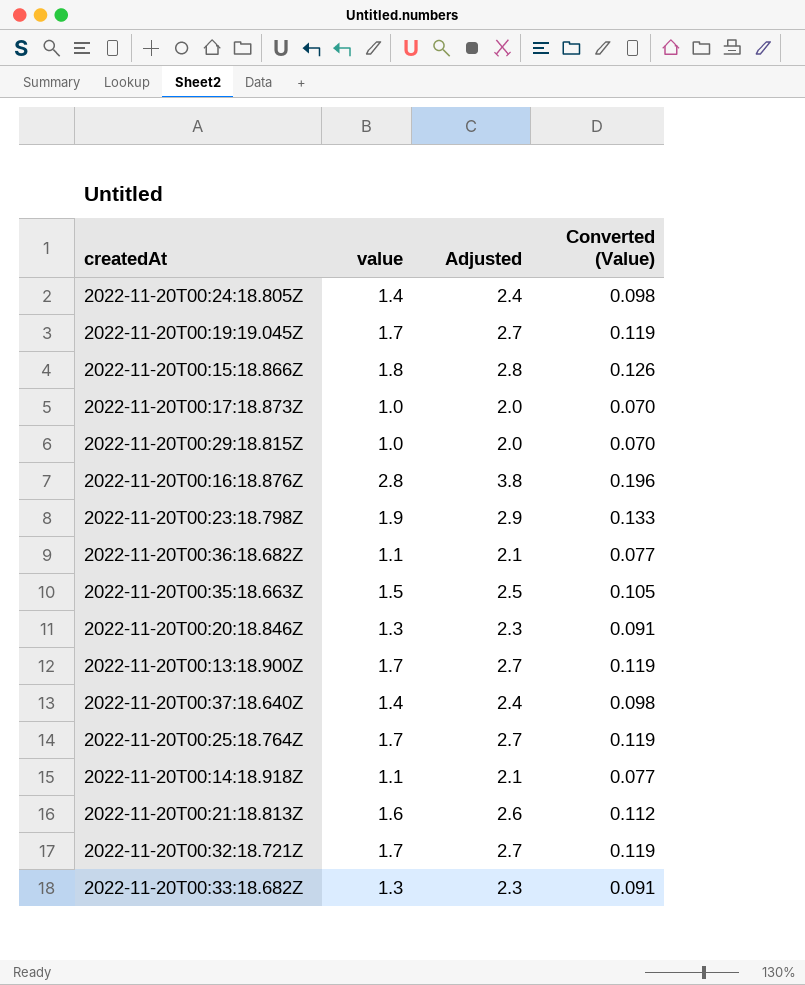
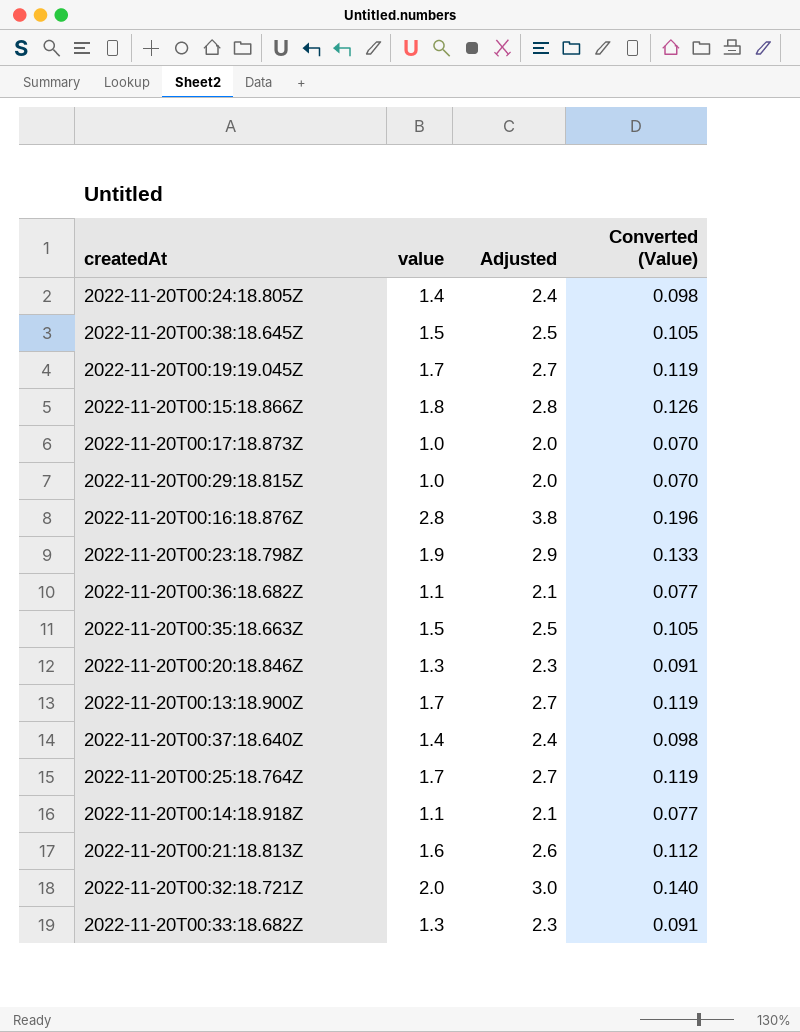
row 2022-11-20T00:38:18.645Z: none -> 1.5 | 2.5 | 0.105
2022-11-20T00:32:18.721Z | value: 1.7 -> 2.0
2022-11-20T00:32:18.721Z | Adjusted: 2.7 -> 3.0
2022-11-20T00:32:18.721Z | Converted (Value): 0.119 -> 0.140

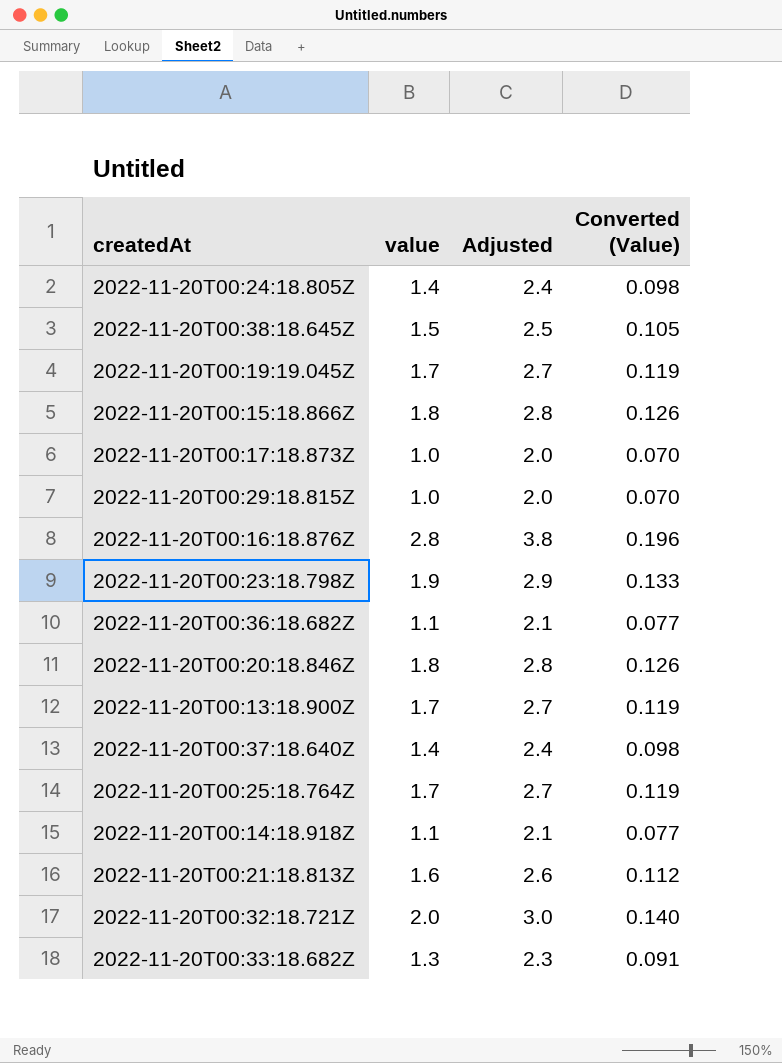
row 2022-11-20T00:35:18.663Z: 1.5 | 2.5 | 0.105 -> none
2022-11-20T00:20:18.846Z | value: 1.3 -> 1.8
2022-11-20T00:20:18.846Z | Adjusted: 2.3 -> 2.8
2022-11-20T00:20:18.846Z | Converted (Value): 0.091 -> 0.126

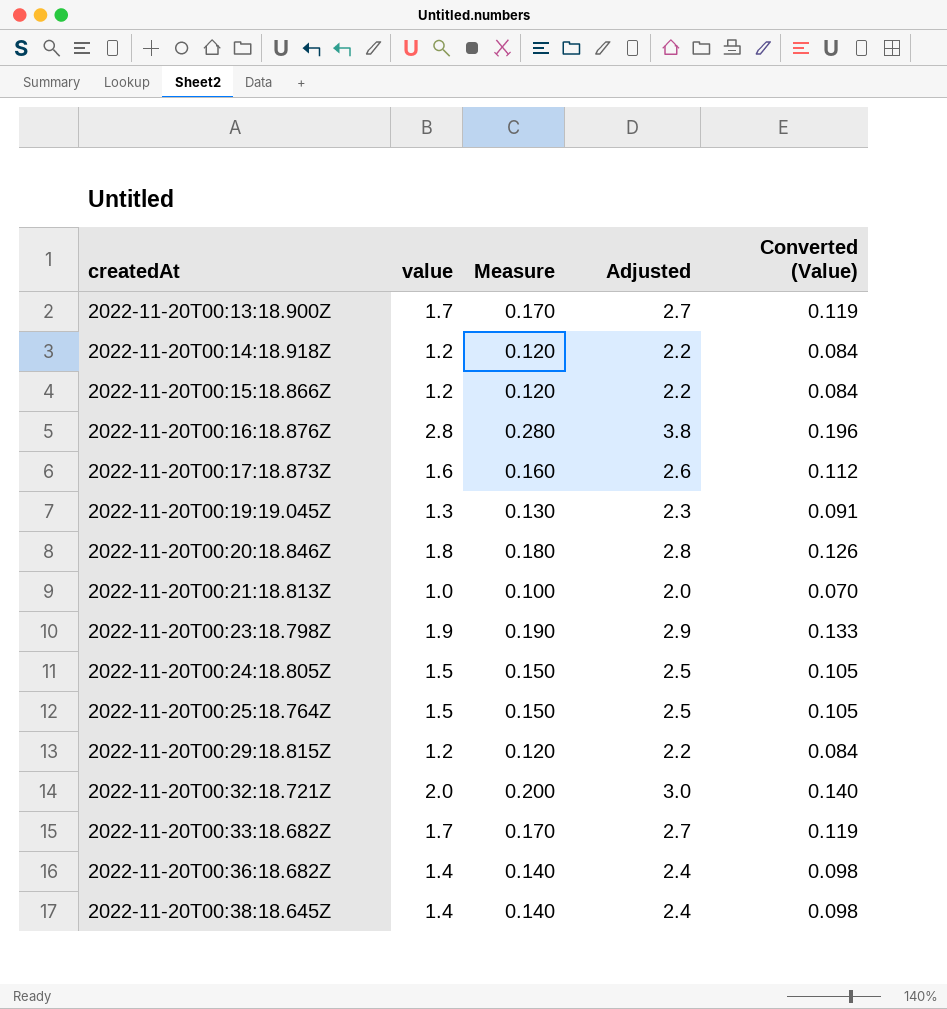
row order: none -> createdAt ascending
column Measure | formula: none -> [value] * 0.1
row 2022-11-20T00:37:18.640Z: 1.4 | 2.4 | 0.098 -> none
2022-11-20T00:14:18.918Z | value: 1.1 -> 1.2
2022-11-20T00:14:18.918Z | Adjusted: 2.1 -> 2.2
2022-11-20T00:14:18.918Z | Converted (Value): 0.077 -> 0.084
2022-11-20T00:15:18.866Z | value: 1.8 -> 1.2
2022-11-20T00:15:18.866Z | Adjusted: 2.8 -> 2.2
2022-11-20T00:15:18.866Z | Converted (Value): 0.126 -> 0.084
2022-11-20T00:17:18.873Z | value: 1.0 -> 1.6
2022-11-20T00:17:18.873Z | Adjusted: 2.0 -> 2.6
2022-11-20T00:17:18.873Z | Converted (Value): 0.070 -> 0.112
2022-11-20T00:19:19.045Z | value: 1.7 -> 1.3
2022-11-20T00:19:19.045Z | Adjusted: 2.7 -> 2.3
2022-11-20T00:19:19.045Z | Converted (Value): 0.119 -> 0.091
2022-11-20T00:21:18.813Z | value: 1.6 -> 1.0
2022-11-20T00:21:18.813Z | Adjusted: 2.6 -> 2.0
2022-11-20T00:21:18.813Z | Converted (Value): 0.112 -> 0.070
2022-11-20T00:24:18.805Z | value: 1.4 -> 1.5
2022-11-20T00:24:18.805Z | Adjusted: 2.4 -> 2.5
2022-11-20T00:24:18.805Z | Converted (Value): 0.098 -> 0.105
2022-11-20T00:25:18.764Z | value: 1.7 -> 1.5
2022-11-20T00:25:18.764Z | Adjusted: 2.7 -> 2.5
2022-11-20T00:25:18.764Z | Converted (Value): 0.119 -> 0.105
2022-11-20T00:29:18.815Z | value: 1.0 -> 1.2
2022-11-20T00:29:18.815Z | Adjusted: 2.0 -> 2.2
2022-11-20T00:29:18.815Z | Converted (Value): 0.070 -> 0.084
2022-11-20T00:33:18.682Z | value: 1.3 -> 1.7
2022-11-20T00:33:18.682Z | Adjusted: 2.3 -> 2.7
2022-11-20T00:33:18.682Z | Converted (Value): 0.091 -> 0.119
2022-11-20T00:36:18.682Z | value: 1.1 -> 1.4
2022-11-20T00:36:18.682Z | Adjusted: 2.1 -> 2.4
2022-11-20T00:36:18.682Z | Converted (Value): 0.077 -> 0.098
2022-11-20T00:38:18.645Z | value: 1.5 -> 1.4
2022-11-20T00:38:18.645Z | Adjusted: 2.5 -> 2.4
2022-11-20T00:38:18.645Z | Converted (Value): 0.105 -> 0.098

